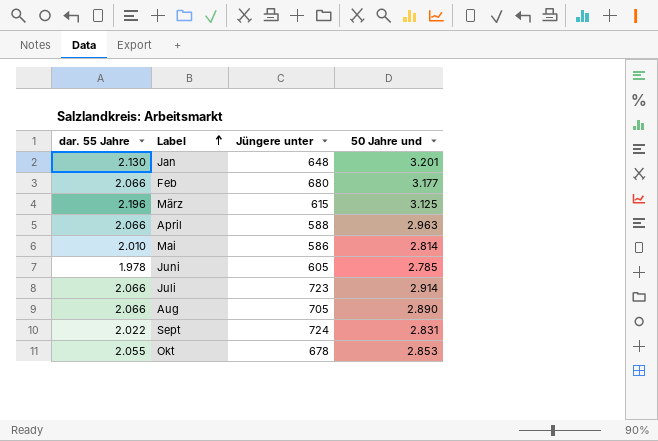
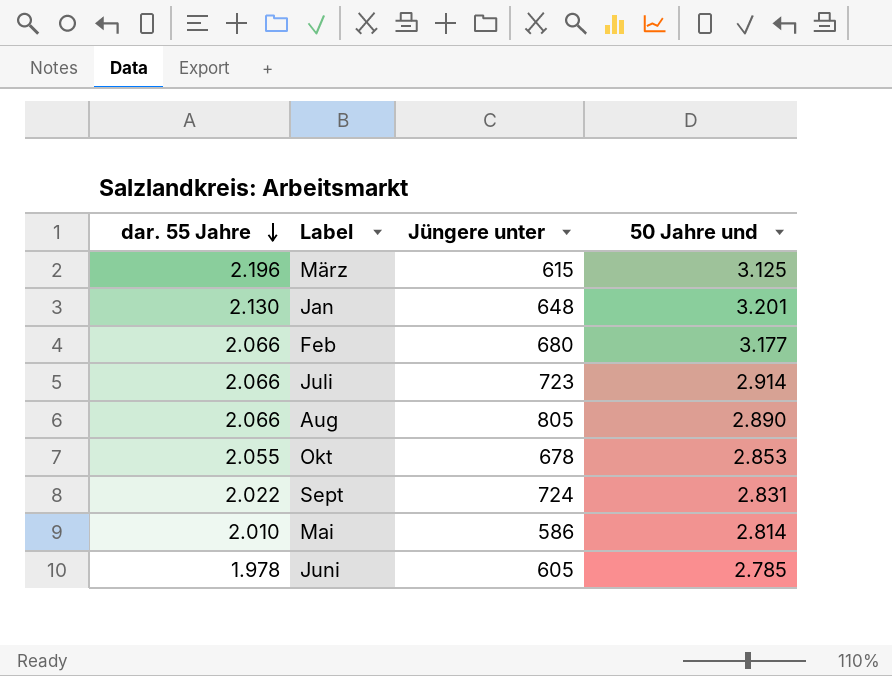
row order: Label ascending -> dar. 55 Jahre descending
row April: 2.066 | 588 | 2.963 -> none
Aug | Jüngere unter: 705 -> 805

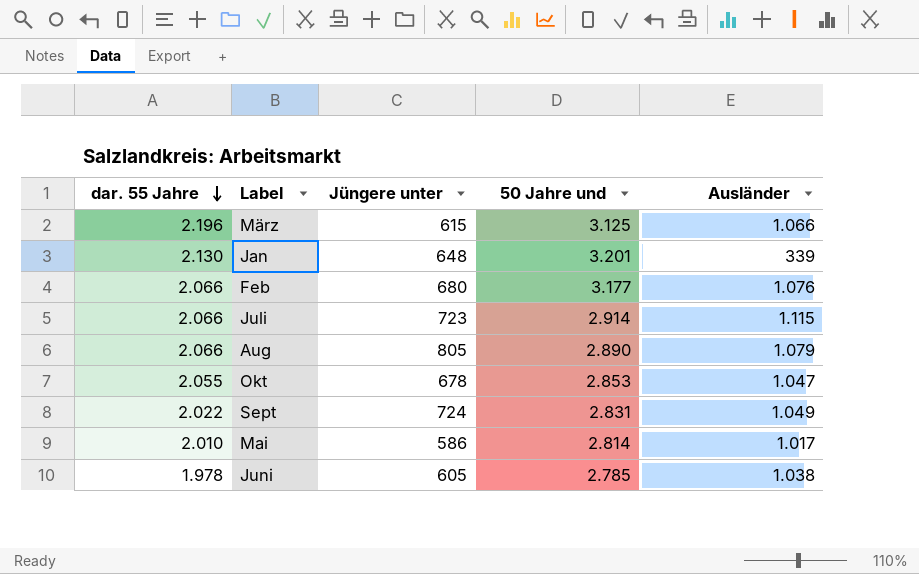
column Ausländer | position: none -> 5

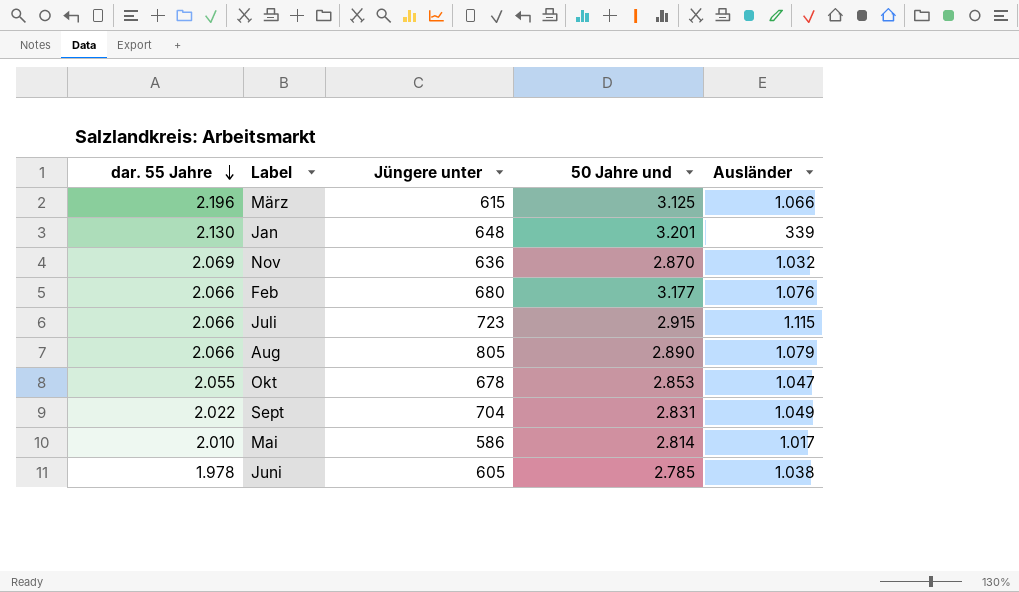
row Nov: none -> 2.069 | 636 | 2.870 | 1.032
Juli | 50 Jahre und: 2.914 -> 2.915
Sept | Jüngere unter: 724 -> 704

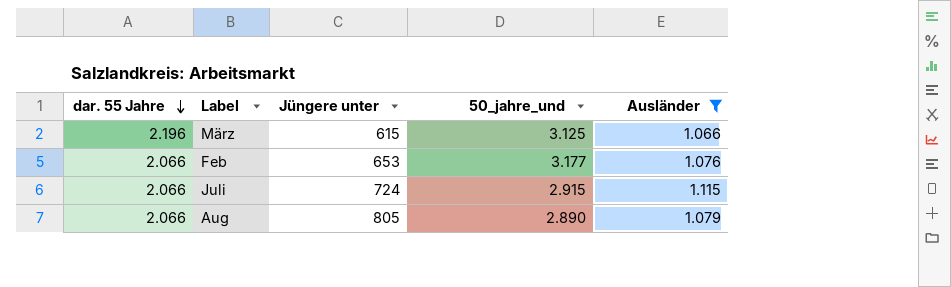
filter: none -> Ausländer >= 1.066
column name: 50 Jahre und -> 50_jahre_und
Feb | Jüngere unter: 680 -> 653
Juli | Jüngere unter: 723 -> 724

